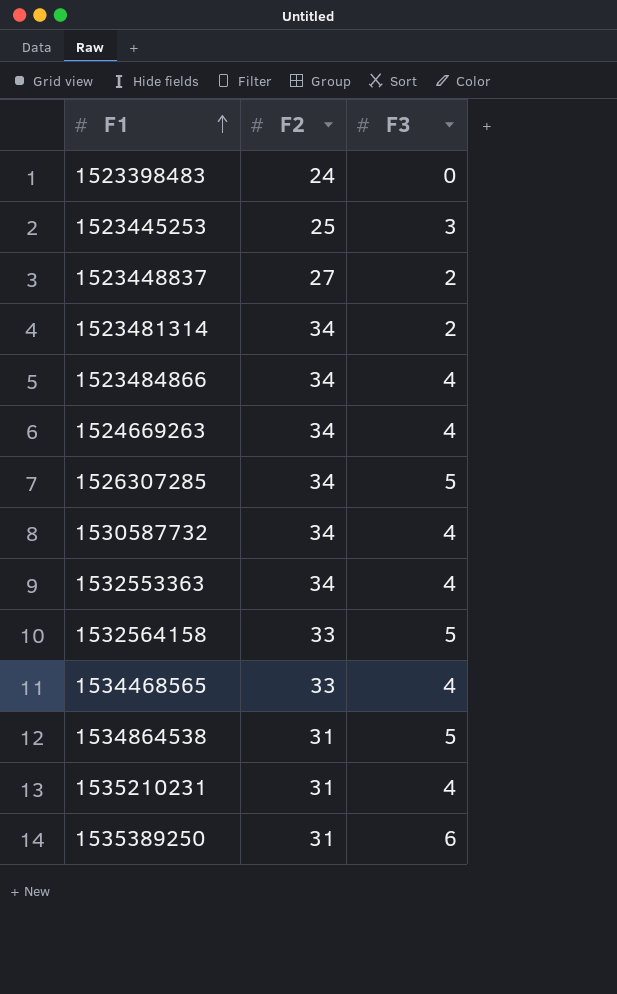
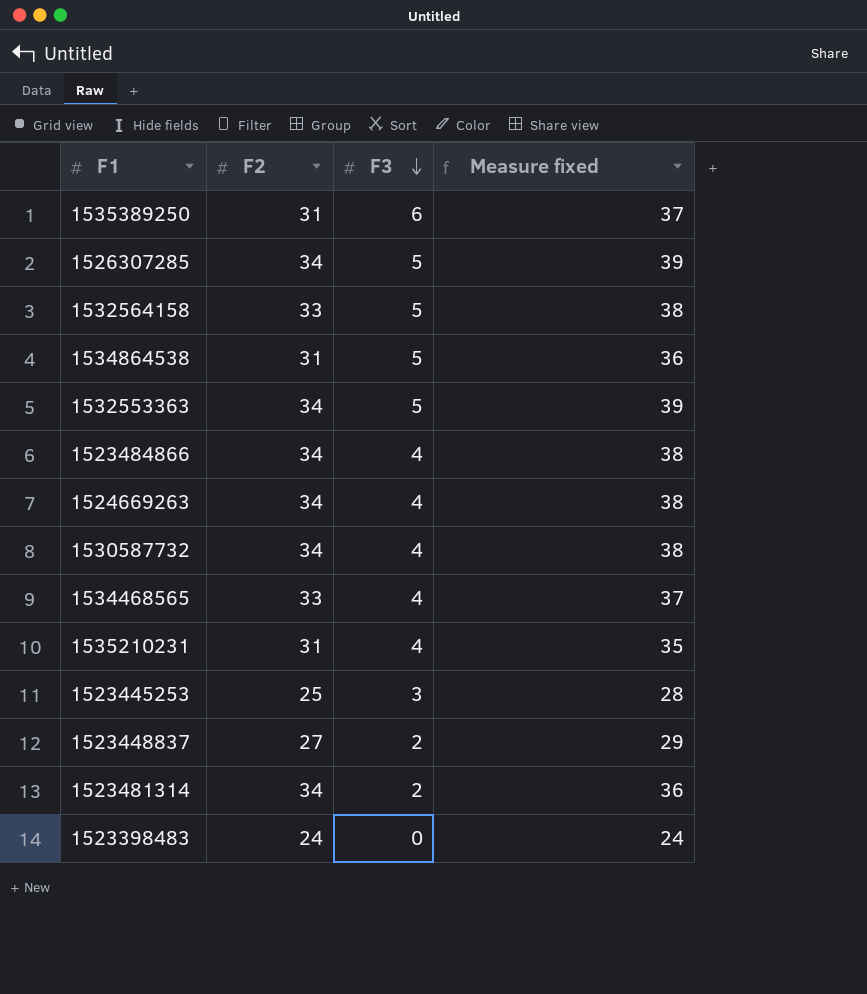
row order: F1 ascending -> F3 descending
column Measure fixed | formula: none -> [F2] + [F3]
1532553363 | F3: 4 -> 5

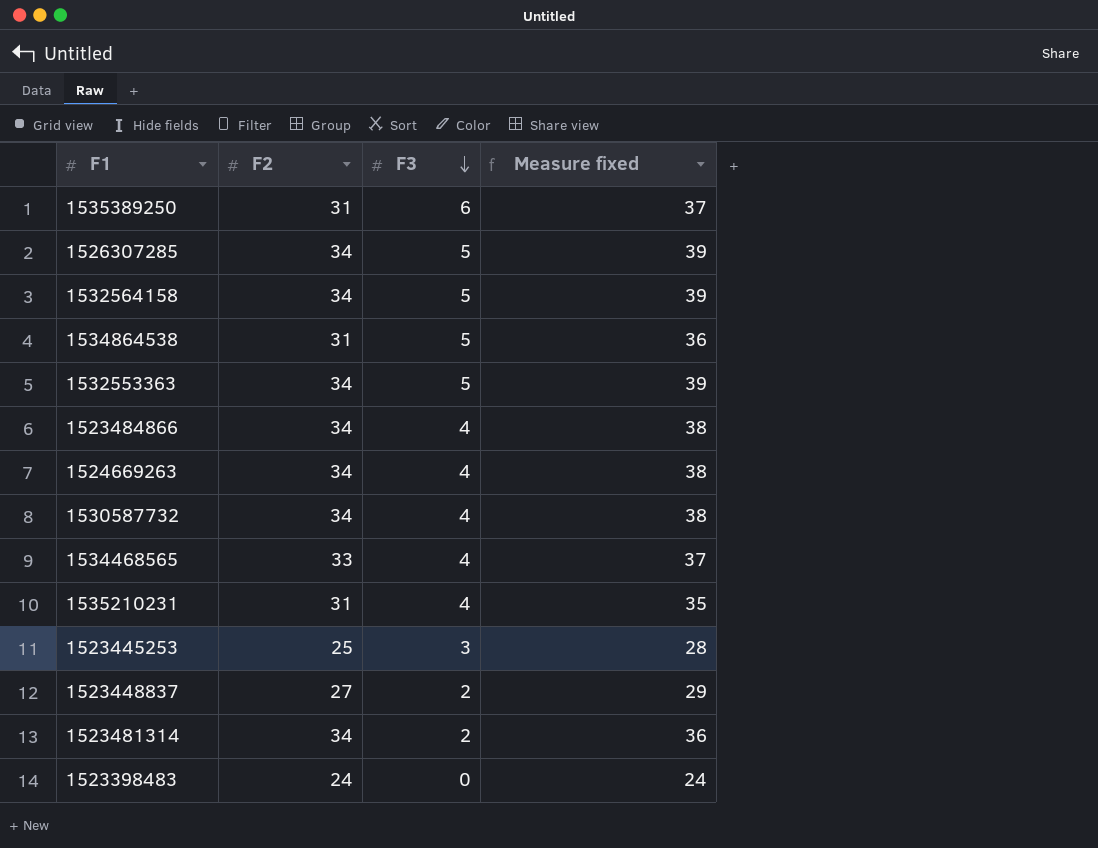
1532564158 | F2: 33 -> 34
1532564158 | Measure fixed: 38 -> 39

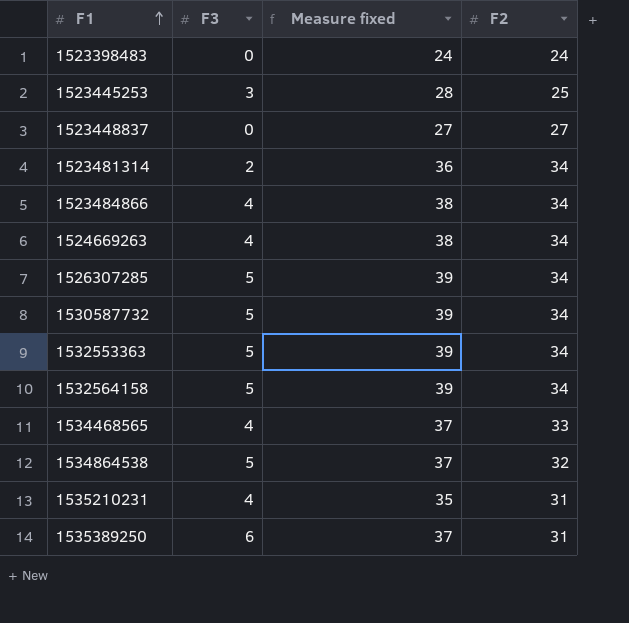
row order: F3 descending -> F1 ascending
column F2 | position: 2 -> 4
1523448837 | F3: 2 -> 0
1523448837 | Measure fixed: 29 -> 27
1530587732 | F3: 4 -> 5
1530587732 | Measure fixed: 38 -> 39
1534864538 | Measure fixed: 36 -> 37
1534864538 | F2: 31 -> 32

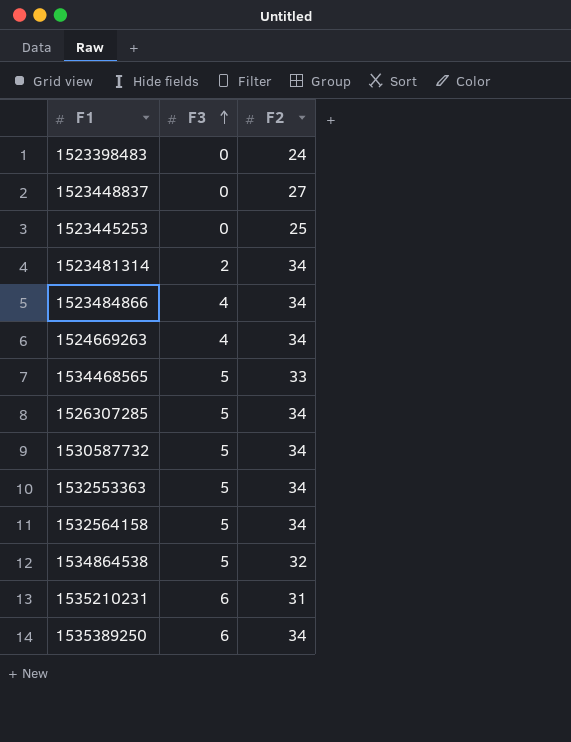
row order: F1 ascending -> F3 ascending
column Measure fixed | formula: [F3] + [F2] -> none
1523445253 | F3: 3 -> 0
1534468565 | F3: 4 -> 5
1535210231 | F3: 4 -> 6
1535389250 | F2: 31 -> 34

